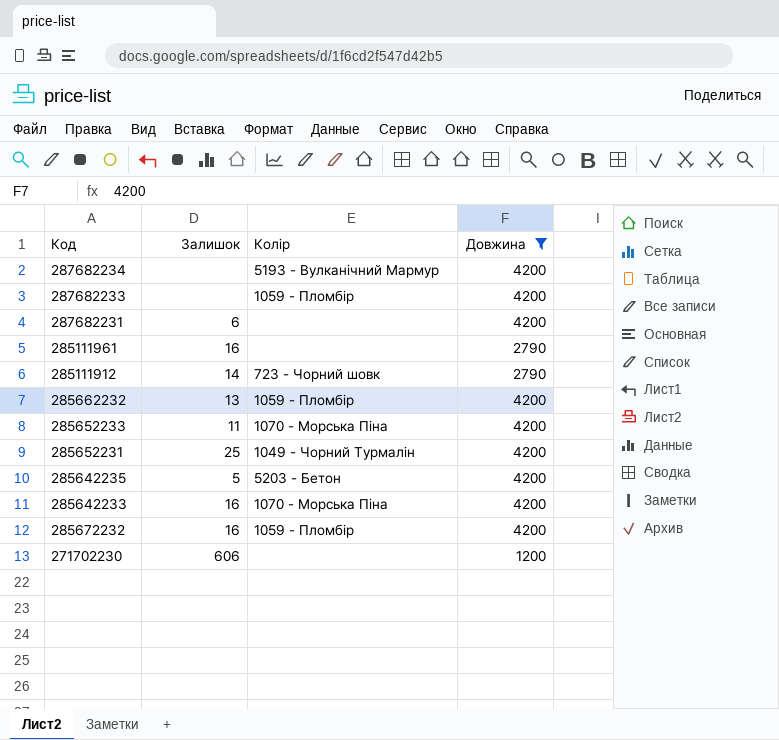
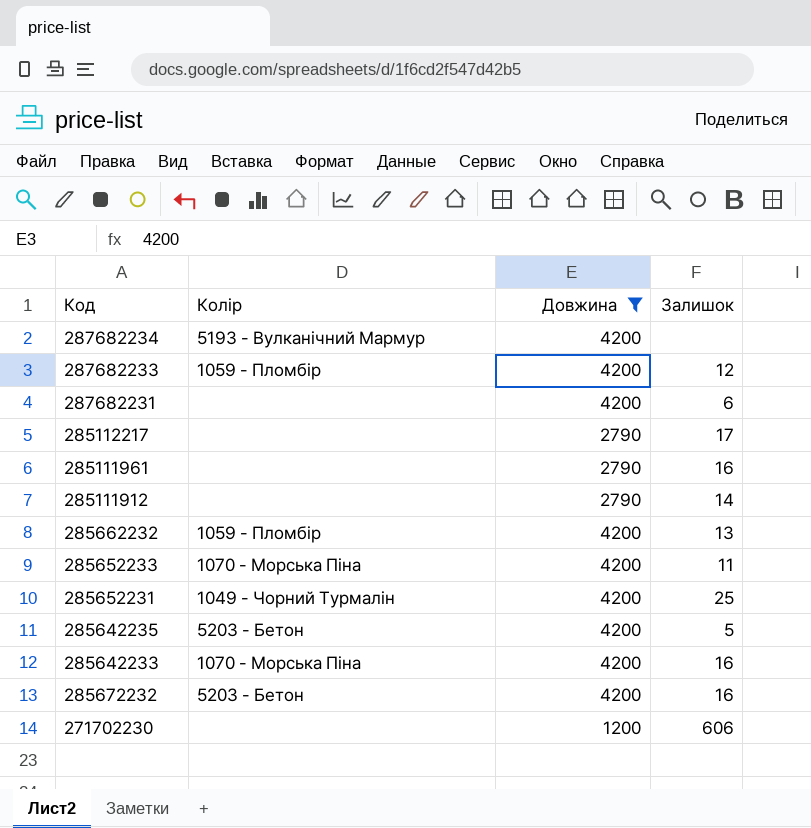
column Залишок | position: 2 -> 4
287682233 | Залишок: none -> 12
row 285112217: none -> none | 2790 | 17
285111912 | Колір: 723 - Чорний шовк -> none
285672232 | Колір: 1059 - Пломбір -> 5203 - Бетон

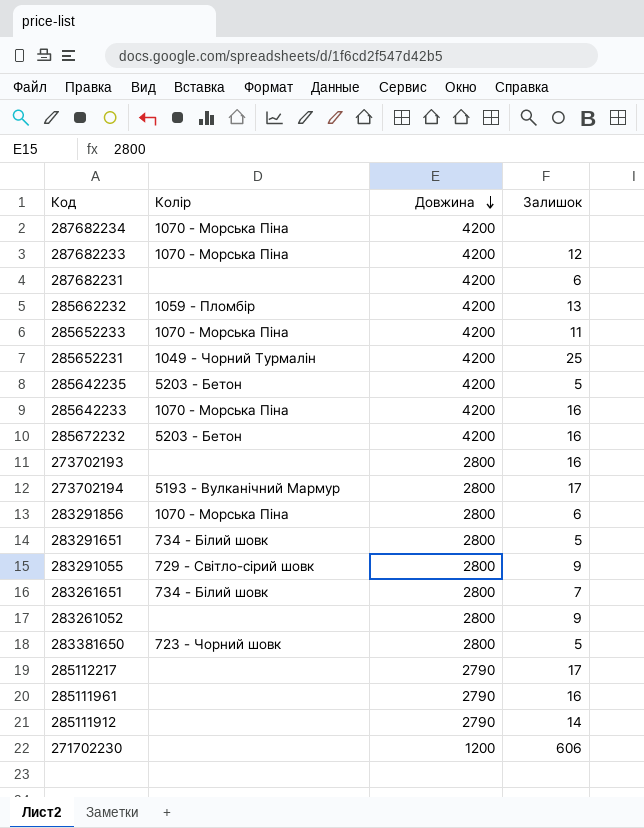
filter: Довжина != 2800 -> none
row order: none -> Довжина descending
287682234 | Колір: 5193 - Вулканічний Мармур -> 1070 - Морська Піна
287682233 | Колір: 1059 - Пломбір -> 1070 - Морська Піна

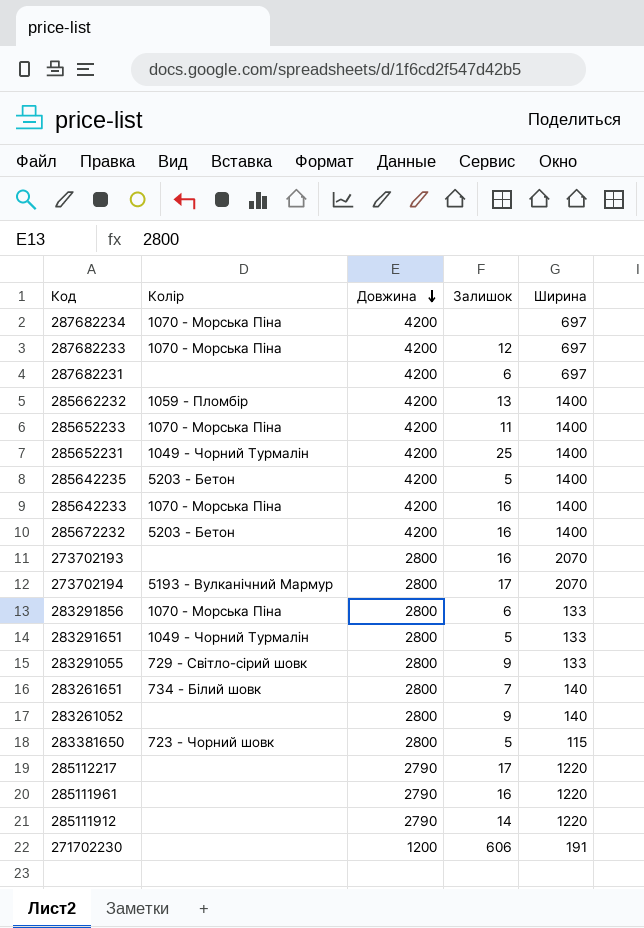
column Ширина | position: none -> 5
283291651 | Колір: 734 - Білий шовк -> 1049 - Чорний Турмалін

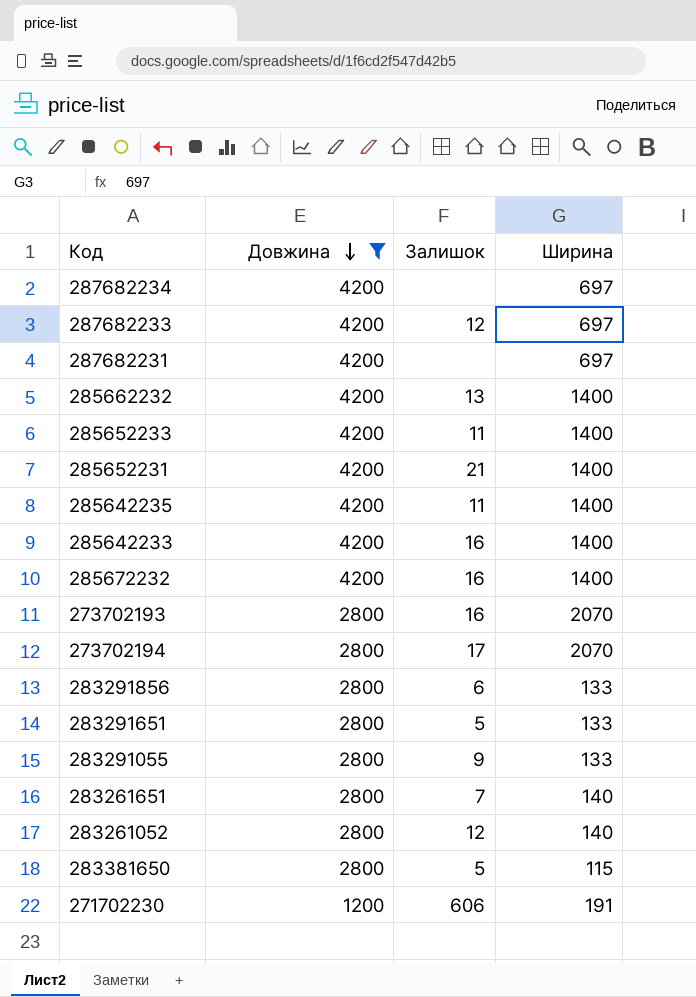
filter: none -> Довжина != 2790
column Колір | position: 2 -> none
287682231 | Залишок: 6 -> none
285652231 | Залишок: 25 -> 21
285642235 | Залишок: 5 -> 11
283261052 | Залишок: 9 -> 12

